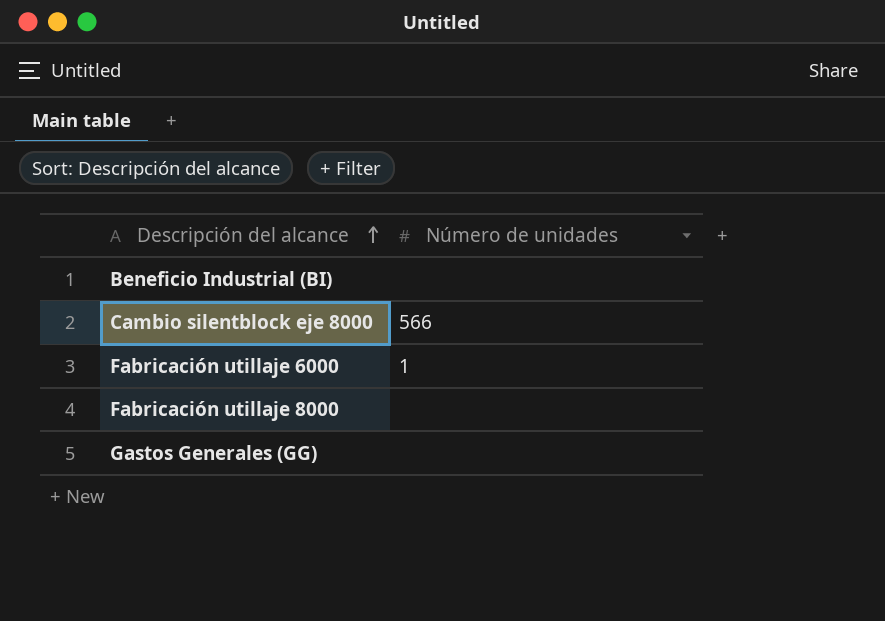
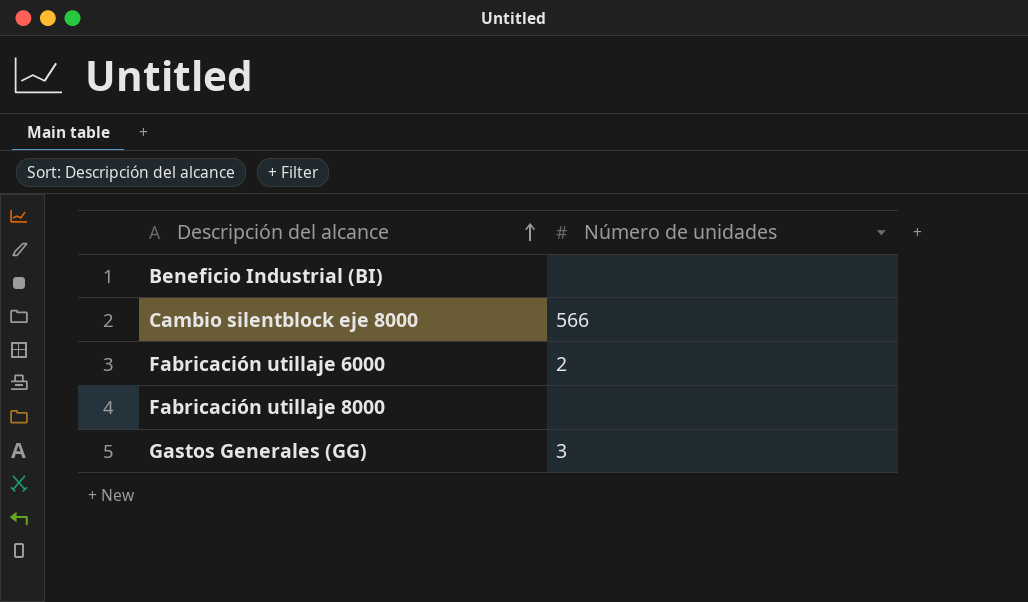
Fabricación utillaje 6000 | Número de unidades: 1 -> 2
Gastos Generales (GG) | Número de unidades: none -> 3

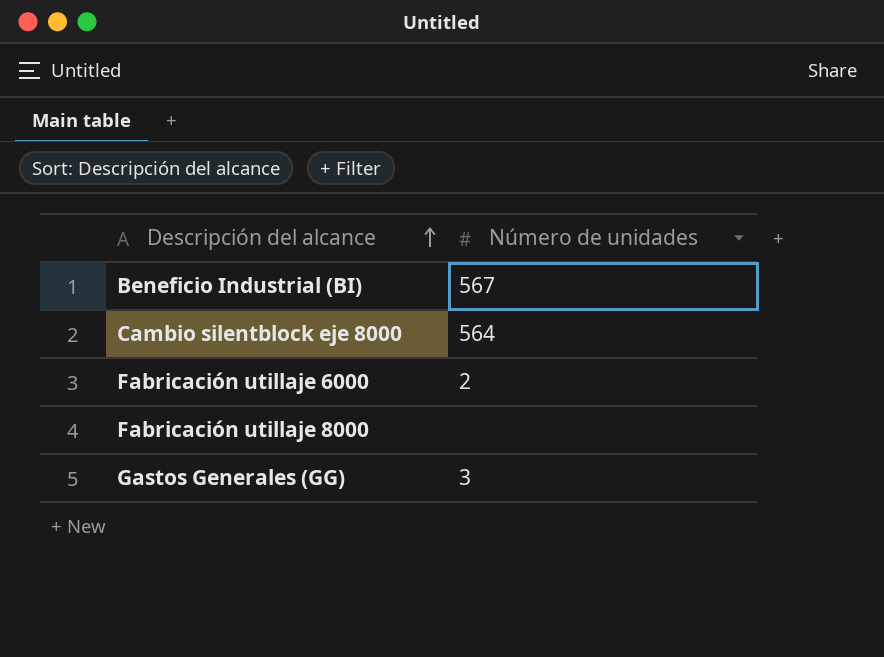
Beneficio Industrial (BI) | Número de unidades: none -> 567
Cambio silentblock eje 8000 | Número de unidades: 566 -> 564

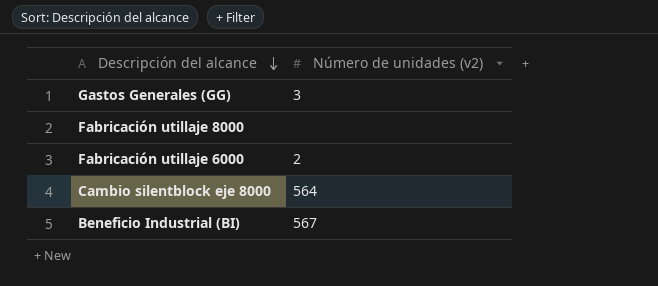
row order: Descripción del alcance ascending -> Descripción del alcance descending
column name: Número de unidades -> Número de unidades (v2)

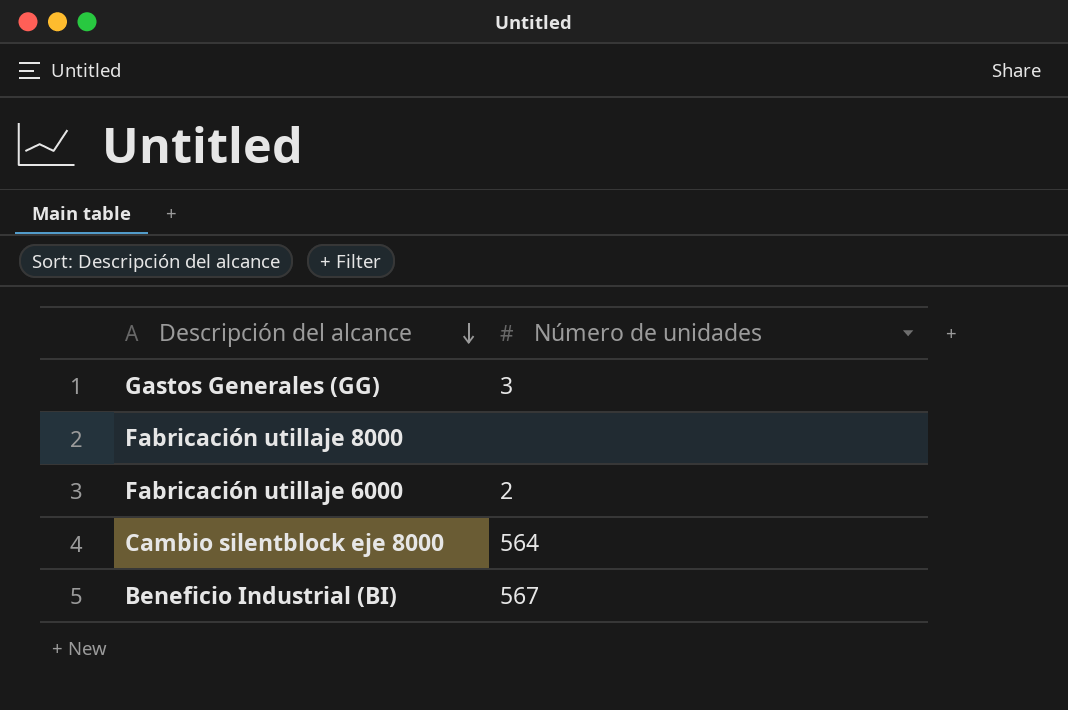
column name: Número de unidades (v2) -> Número de unidades

